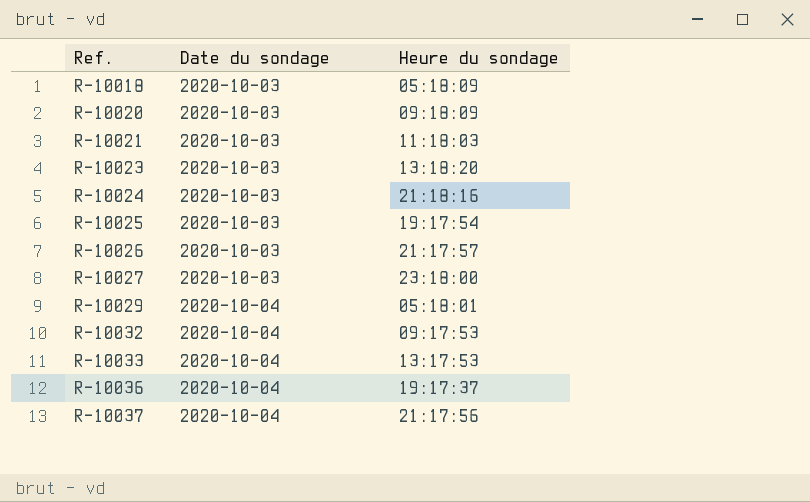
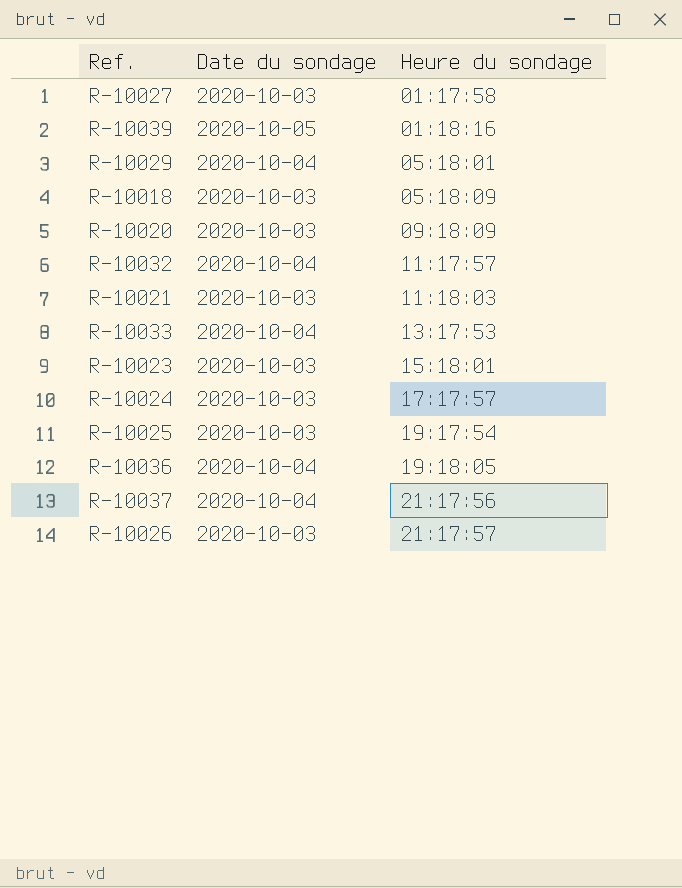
row order: Ref. ascending -> Heure du sondage ascending
R-10027 | Heure du sondage: 23:18:00 -> 01:17:58
row R-10039: none -> 2020-10-05 | 01:18:16
R-10032 | Heure du sondage: 09:17:53 -> 11:17:57
R-10023 | Heure du sondage: 13:18:20 -> 15:18:01
R-10024 | Heure du sondage: 21:18:16 -> 17:17:57
R-10036 | Heure du sondage: 19:17:37 -> 19:18:05

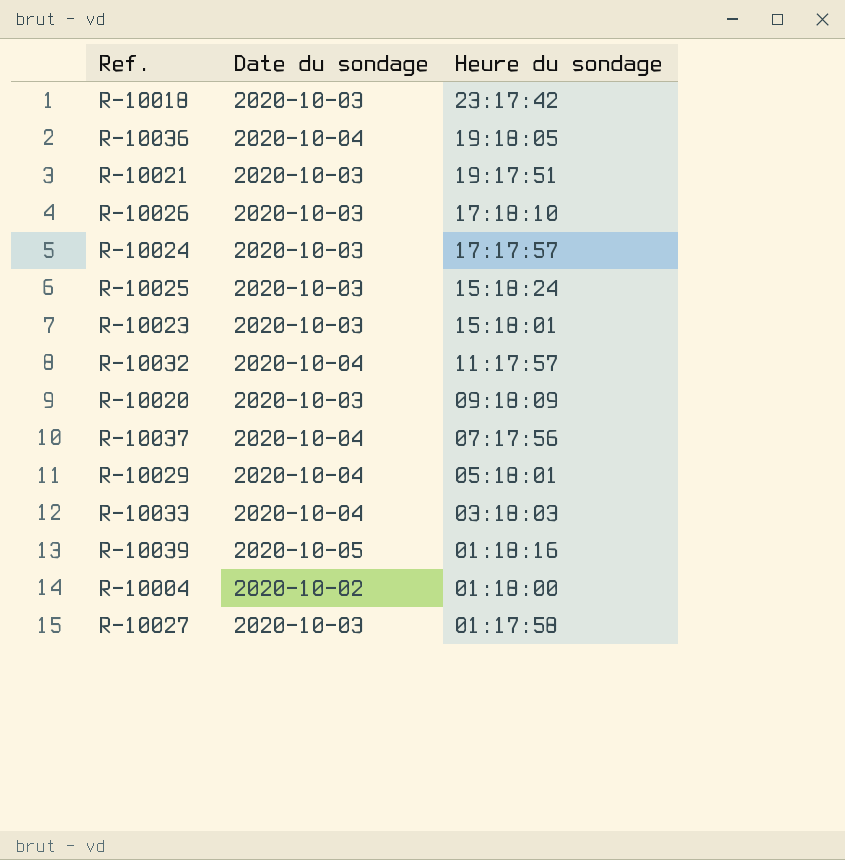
row order: Heure du sondage ascending -> Heure du sondage descending
R-10018 | Heure du sondage: 05:18:09 -> 23:17:42
R-10021 | Heure du sondage: 11:18:03 -> 19:17:51
R-10026 | Heure du sondage: 21:17:57 -> 17:18:10
R-10025 | Heure du sondage: 19:17:54 -> 15:18:24
R-10037 | Heure du sondage: 21:17:56 -> 07:17:56
R-10033 | Heure du sondage: 13:17:53 -> 03:18:03
row R-10004: none -> 2020-10-02 | 01:18:00

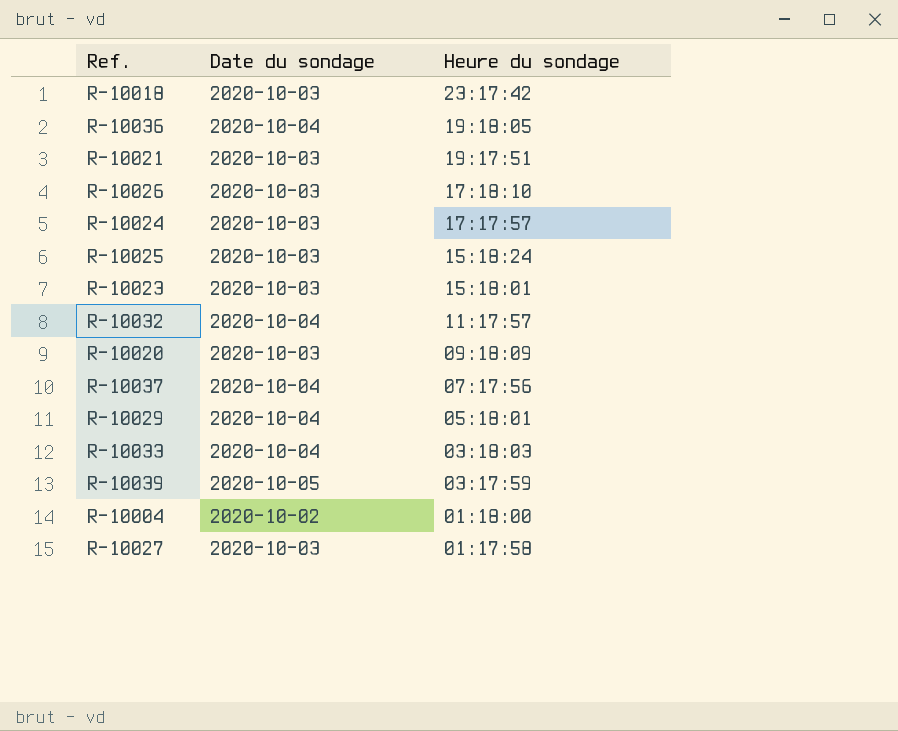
R-10039 | Heure du sondage: 01:18:16 -> 03:17:59

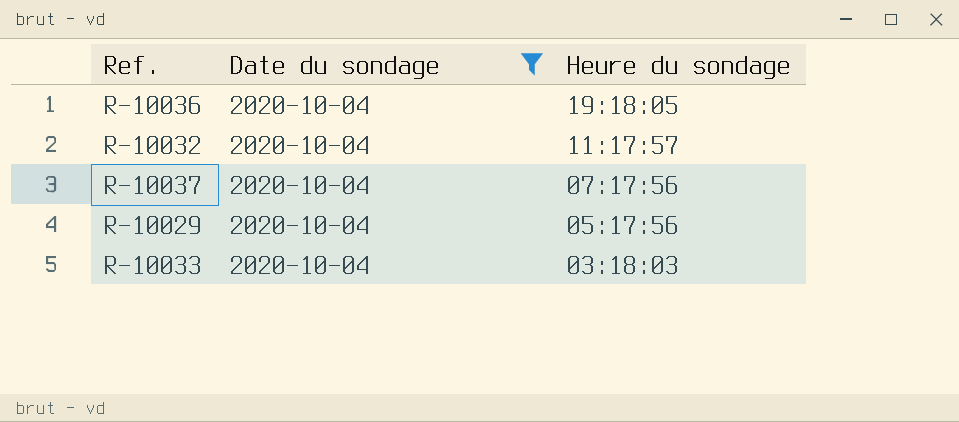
filter: none -> Date du sondage = 2020-10-04
R-10029 | Heure du sondage: 05:18:01 -> 05:17:56

